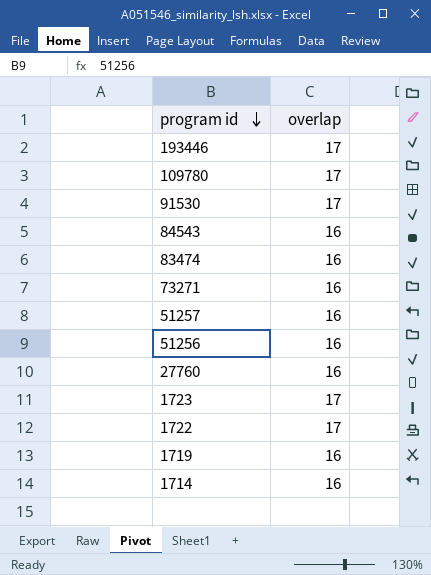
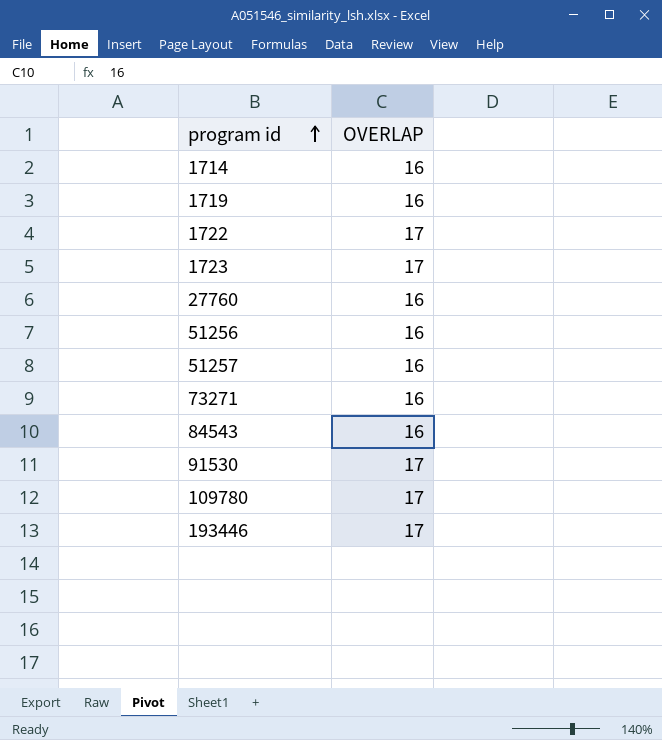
row order: program id descending -> program id ascending
column name: overlap -> OVERLAP
row 83474: 16 -> none

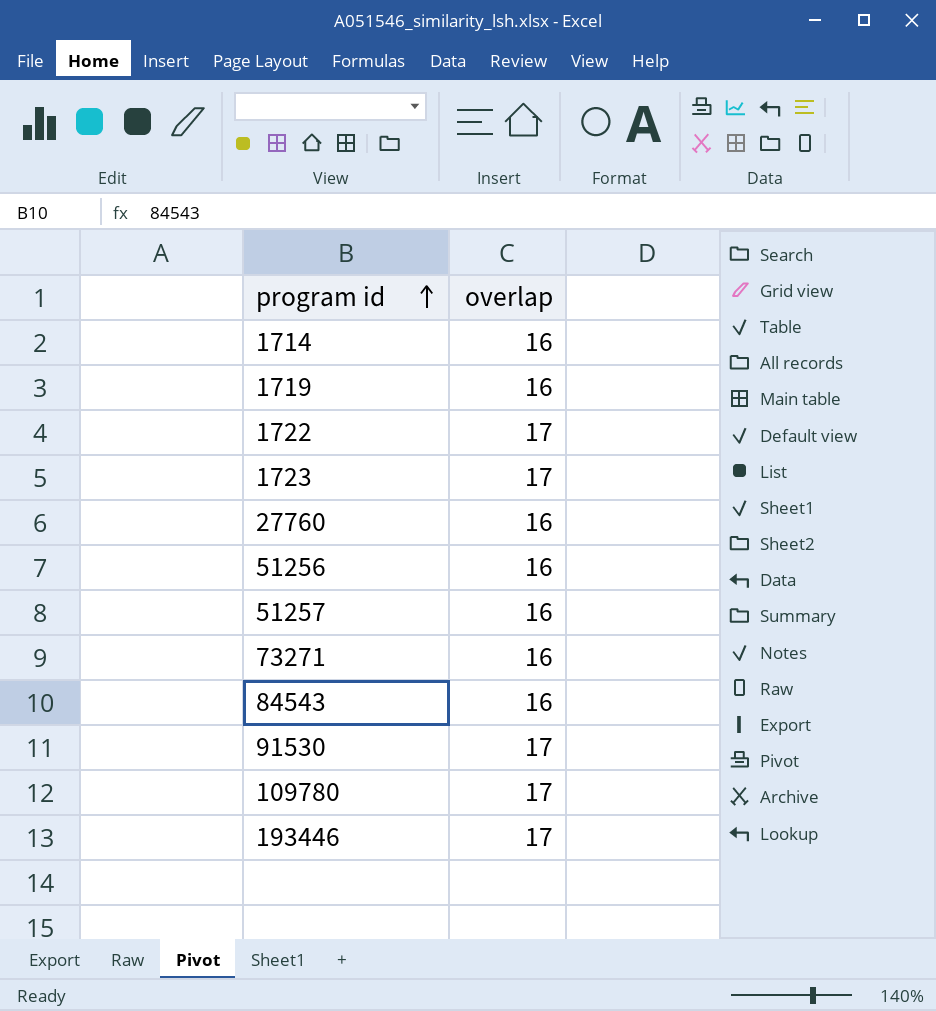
column name: OVERLAP -> overlap

